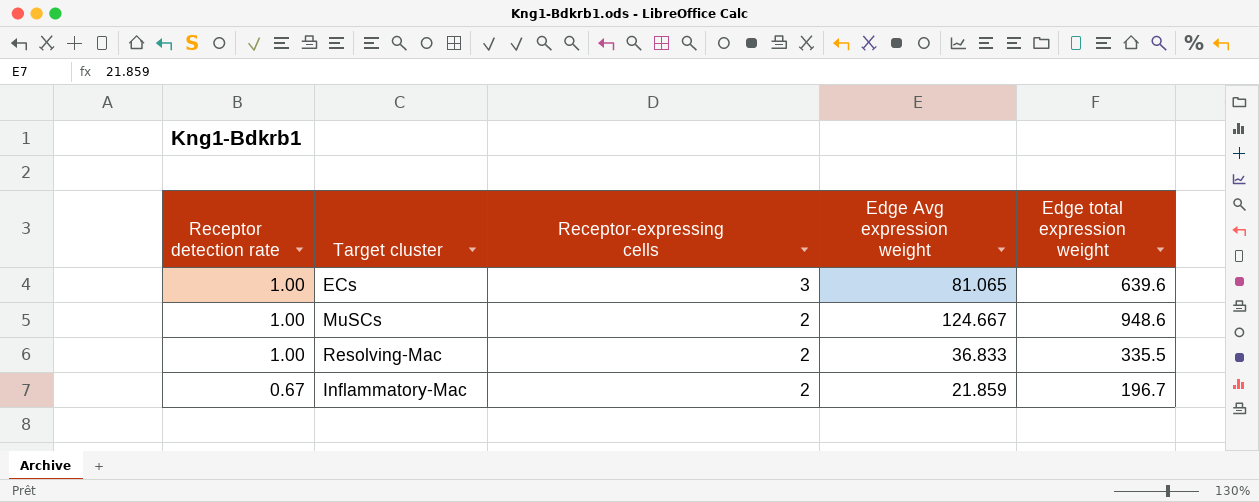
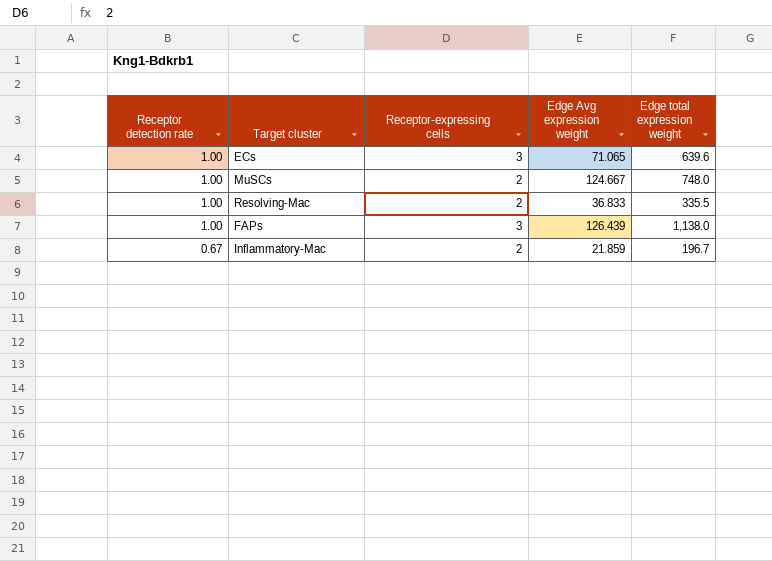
ECs | Edge Avg expression weight: 81.065 -> 71.065
MuSCs | Edge total expression weight: 948.6 -> 748.0
row FAPs: none -> 1.00 | 3 | 126.439 | 1,138.0

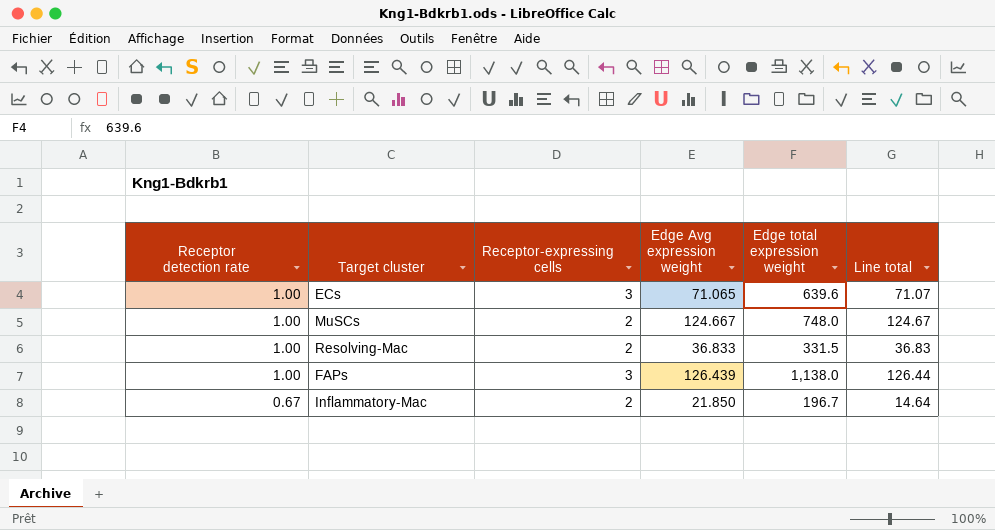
column Line total | formula: none -> [Receptor detection rate] * [Edge Avg expression weight]
Resolving-Mac | Edge total expression weight: 335.5 -> 331.5
Inflammatory-Mac | Edge Avg expression weight: 21.859 -> 21.850

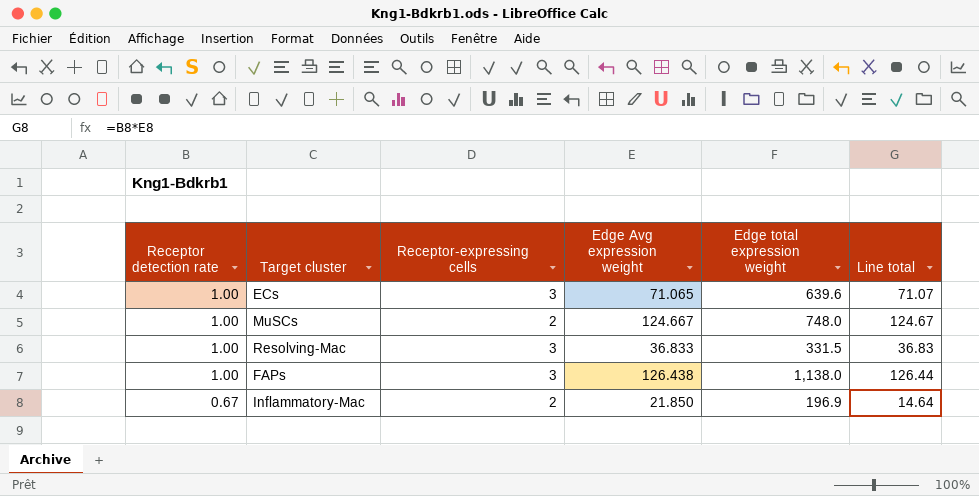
Resolving-Mac | Receptor-expressing cells: 2 -> 3
FAPs | Edge Avg expression weight: 126.439 -> 126.438
Inflammatory-Mac | Edge total expression weight: 196.7 -> 196.9

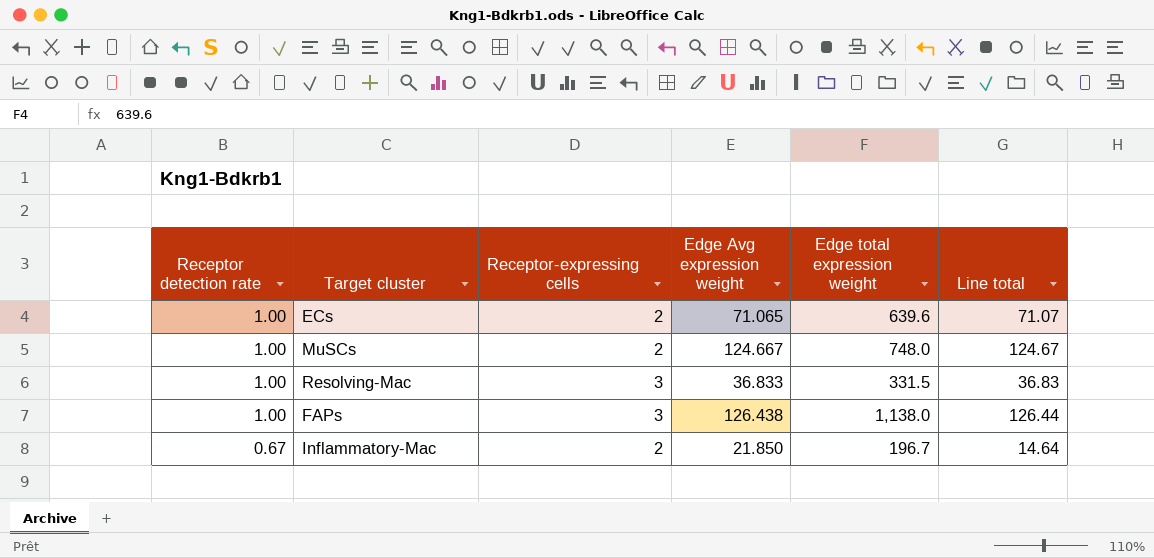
ECs | Receptor-expressing cells: 3 -> 2
Inflammatory-Mac | Edge total expression weight: 196.9 -> 196.7

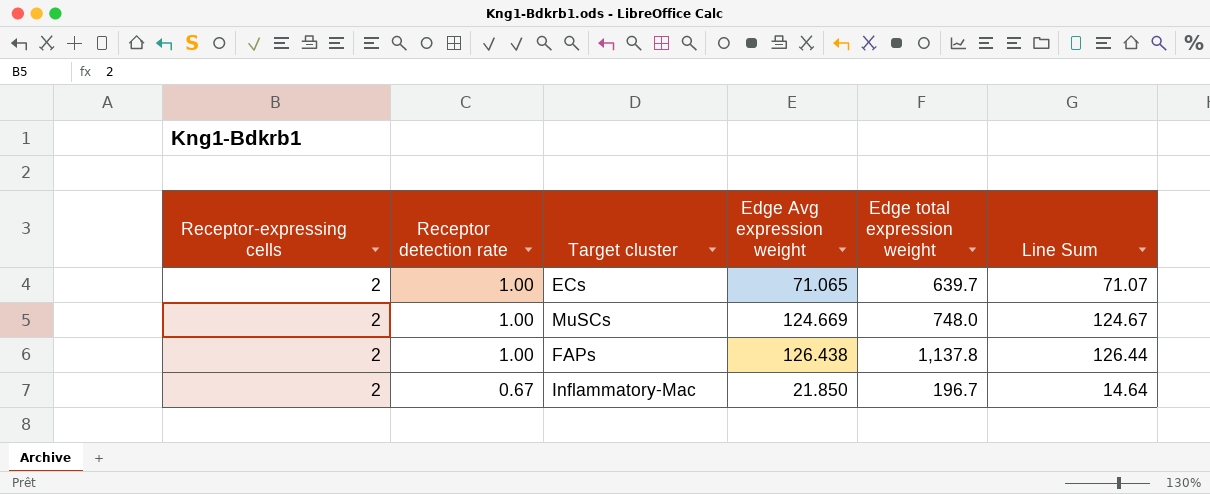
column Receptor-expressing cells | position: 3 -> 1
column name: Line total -> Line Sum
row Resolving-Mac: 1.00 | 3 | 36.833 | 331.5 | 36.83 -> none
ECs | Edge total expression weight: 639.6 -> 639.7
MuSCs | Edge Avg expression weight: 124.667 -> 124.669
FAPs | Receptor-expressing cells: 3 -> 2
FAPs | Edge total expression weight: 1,138.0 -> 1,137.8

